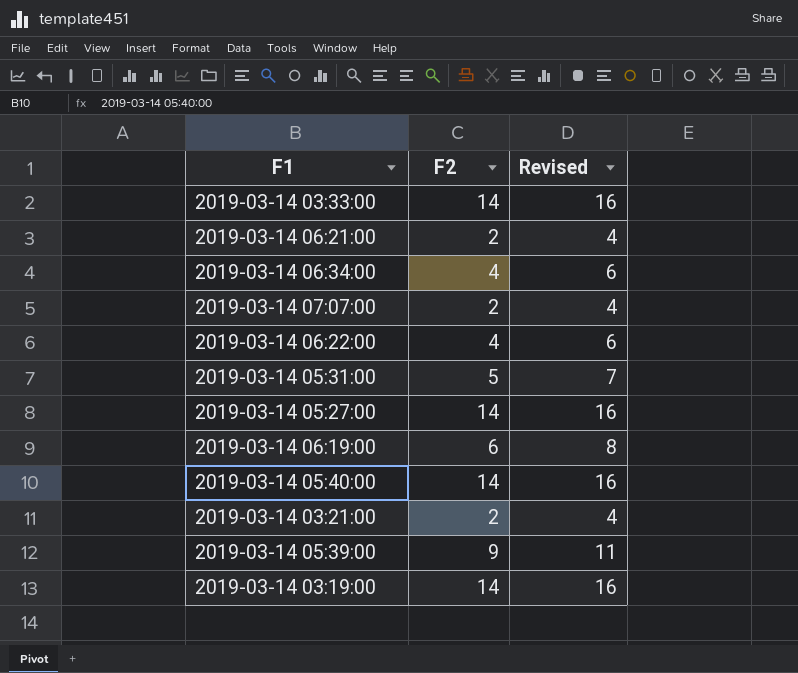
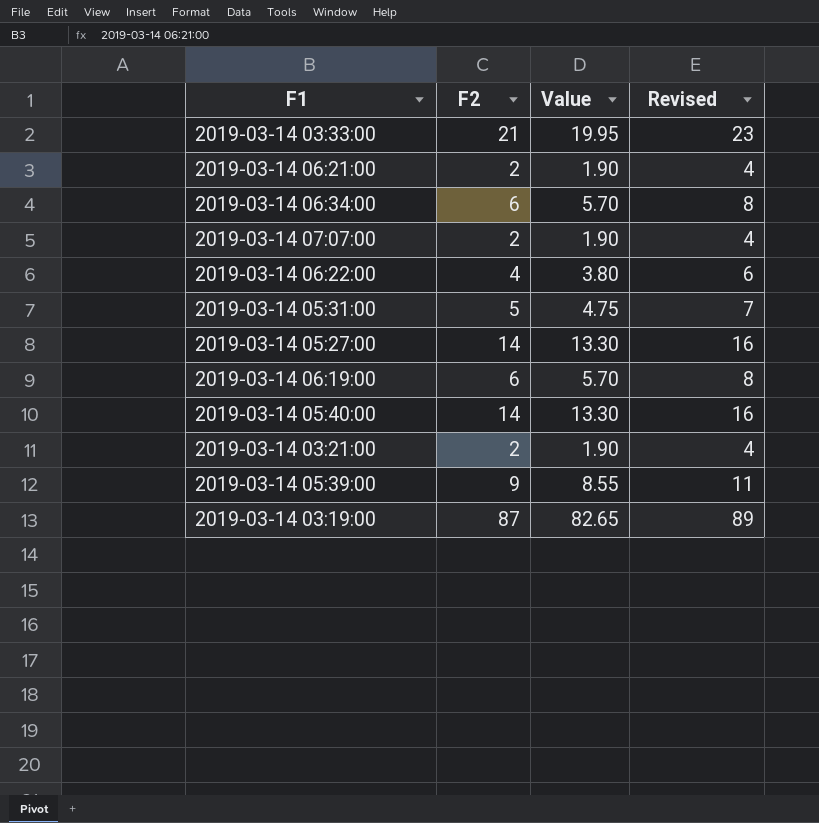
column Value | formula: none -> [F2] * 0.95
2019-03-14 03:33:00 | F2: 14 -> 21
2019-03-14 03:33:00 | Revised: 16 -> 23
2019-03-14 06:34:00 | F2: 4 -> 6
2019-03-14 06:34:00 | Revised: 6 -> 8
2019-03-14 03:19:00 | F2: 14 -> 87
2019-03-14 03:19:00 | Revised: 16 -> 89

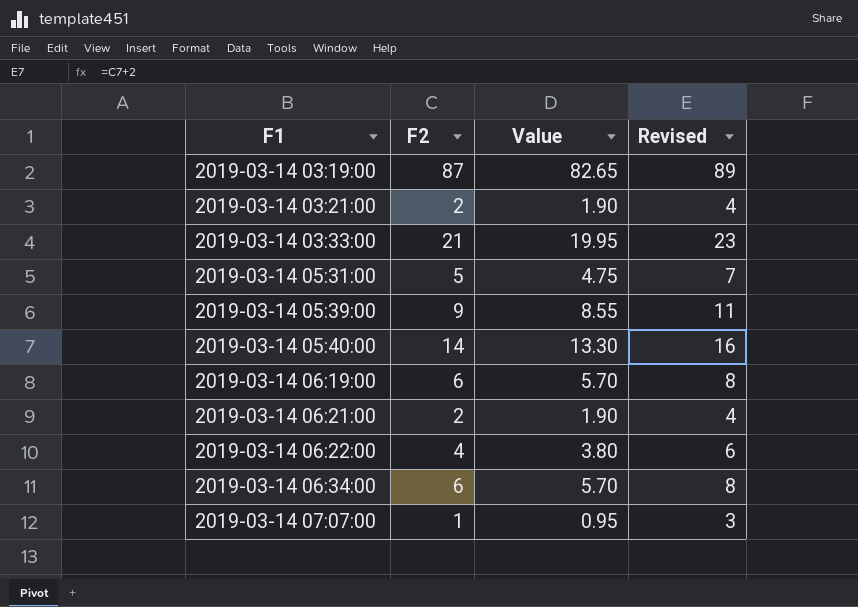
row order: none -> F1 ascending
row 2019-03-14 05:27:00: 14 | 13.30 | 16 -> none
2019-03-14 07:07:00 | F2: 2 -> 1
2019-03-14 07:07:00 | Value: 1.90 -> 0.95
2019-03-14 07:07:00 | Revised: 4 -> 3

